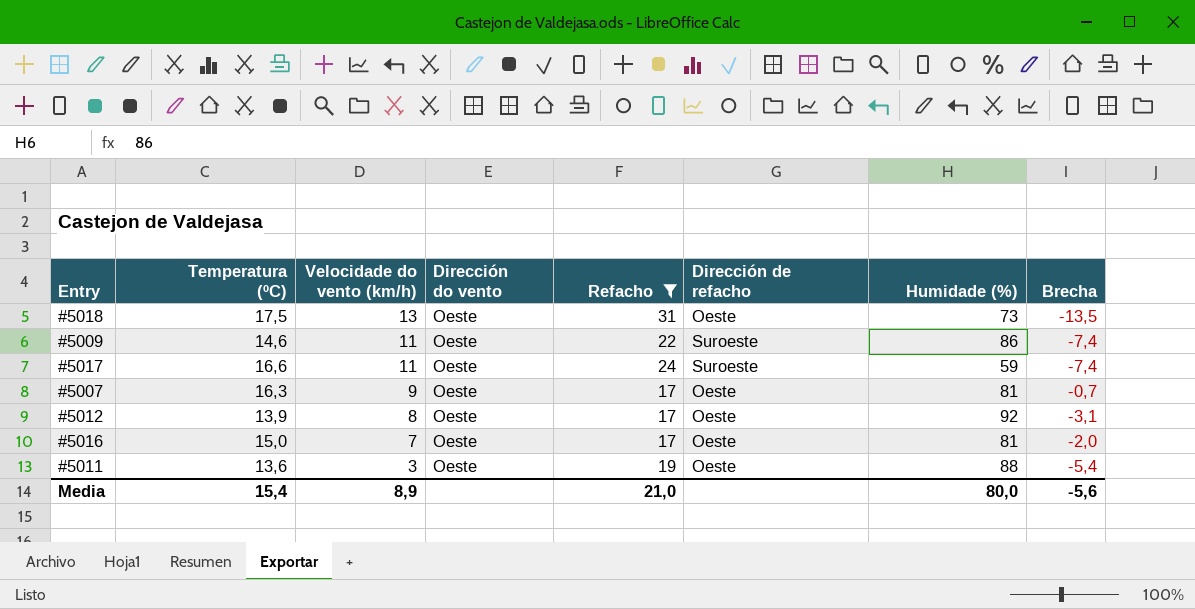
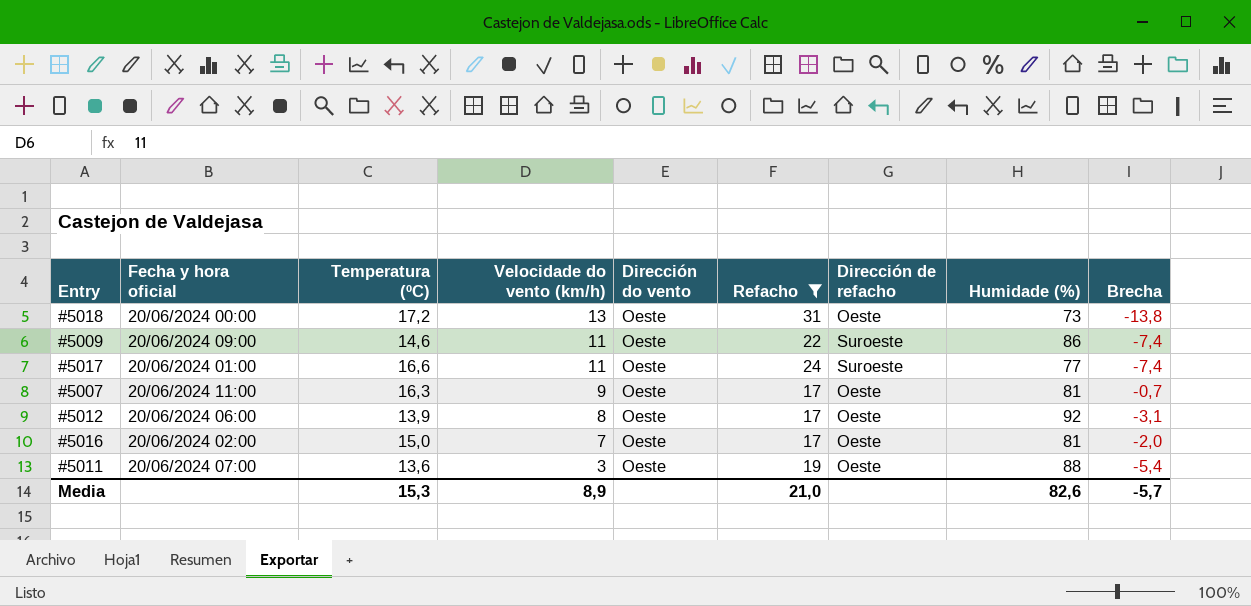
column Fecha y hora oficial | position: none -> 2
#5018 | Temperatura (ºC): 17,5 -> 17,2
#5018 | Brecha: -13,5 -> -13,8
#5017 | Humidade (%): 59 -> 77
Media | Temperatura (ºC): 15,4 -> 15,3
Media | Humidade (%): 80,0 -> 82,6
Media | Brecha: -5,6 -> -5,7

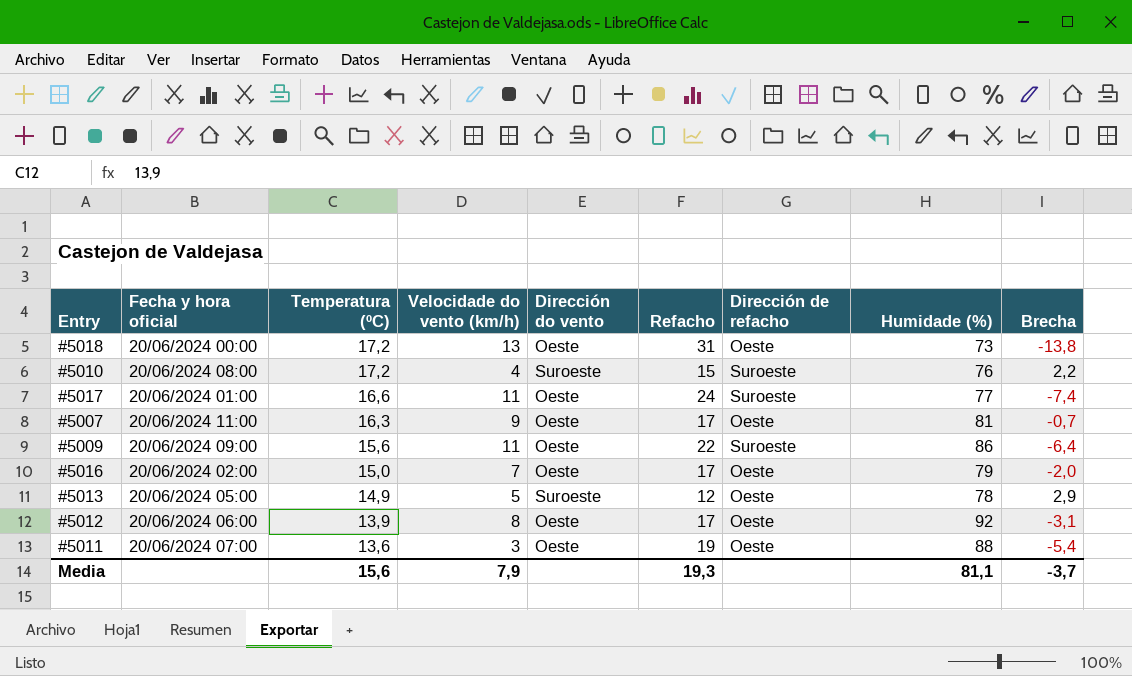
filter: Refacho >= 17 -> none
row order: Velocidade do vento (km/h) descending -> Temperatura (ºC) descending
#5009 | Temperatura (ºC): 14,6 -> 15,6
#5009 | Brecha: -7,4 -> -6,4
#5016 | Humidade (%): 81 -> 79
Media | Temperatura (ºC): 15,3 -> 15,6
Media | Velocidade do vento (km/h): 8,9 -> 7,9
Media | Refacho: 21,0 -> 19,3
Media | Humidade (%): 82,6 -> 81,1
Media | Brecha: -5,7 -> -3,7

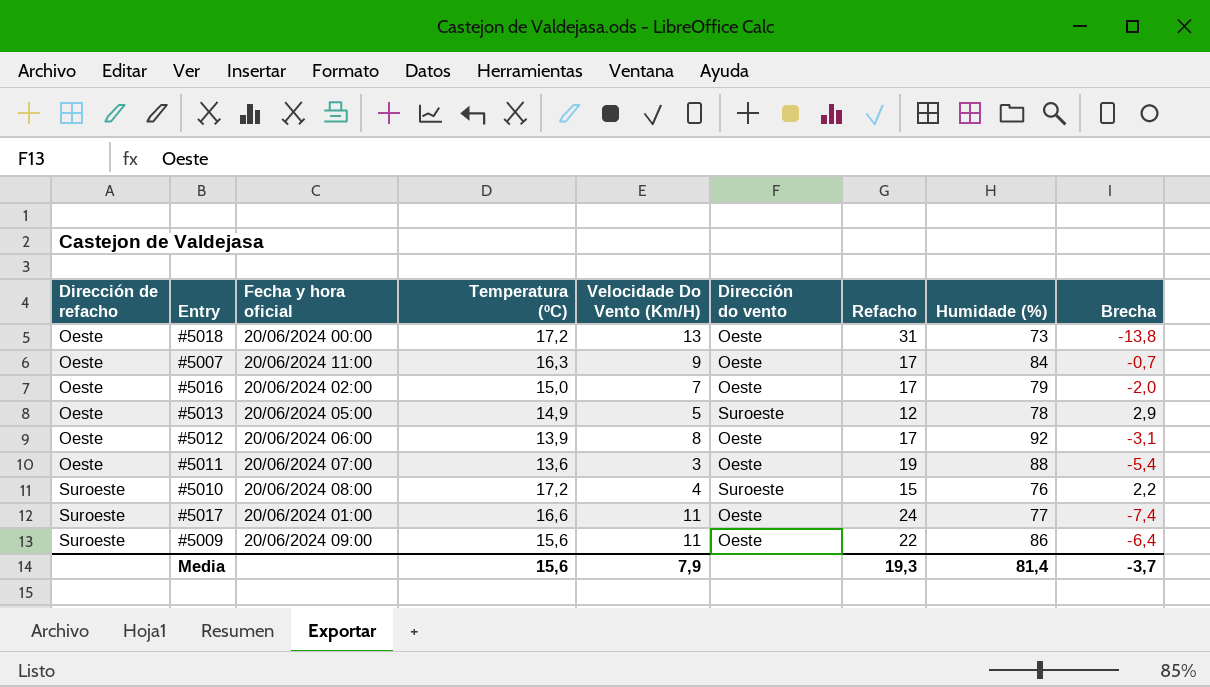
row order: Temperatura (ºC) descending -> Dirección de refacho ascending
column Dirección de refacho | position: 7 -> 1
column name: Velocidade do vento (km/h) -> Velocidade Do Vento (Km/H)
#5007 | Humidade (%): 81 -> 84
Media | Humidade (%): 81,1 -> 81,4

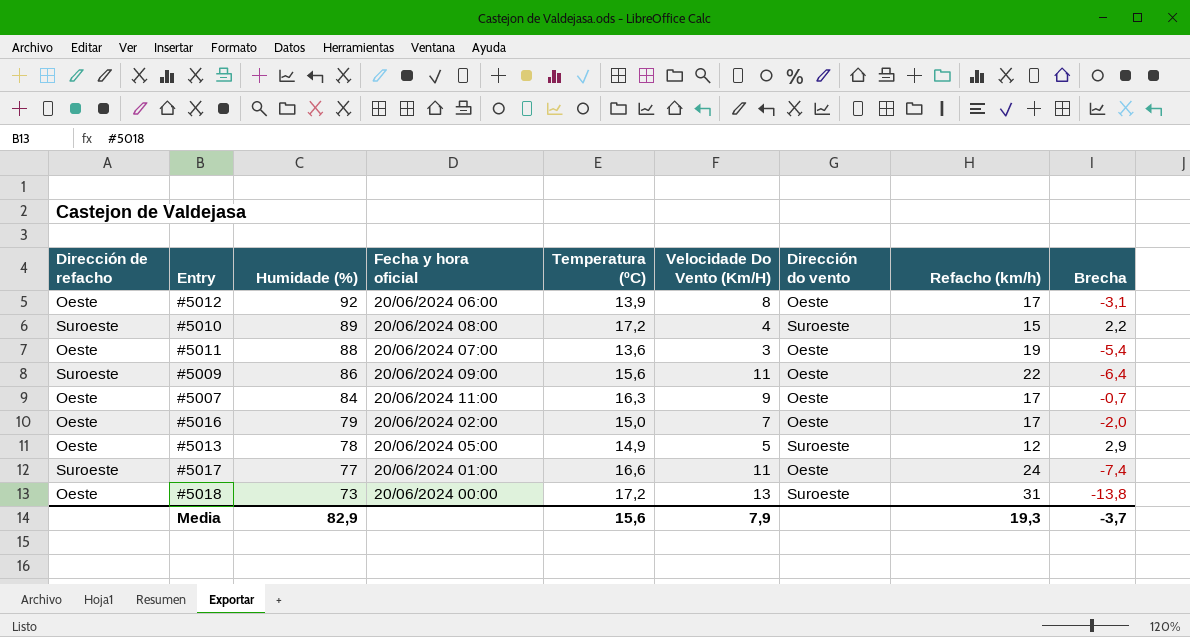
row order: Dirección de refacho ascending -> Humidade (%) descending
column Humidade (%) | position: 8 -> 3
column name: Refacho -> Refacho (km/h)
#5010 | Humidade (%): 76 -> 89
#5018 | Dirección do vento: Oeste -> Suroeste
Media | Humidade (%): 81,4 -> 82,9

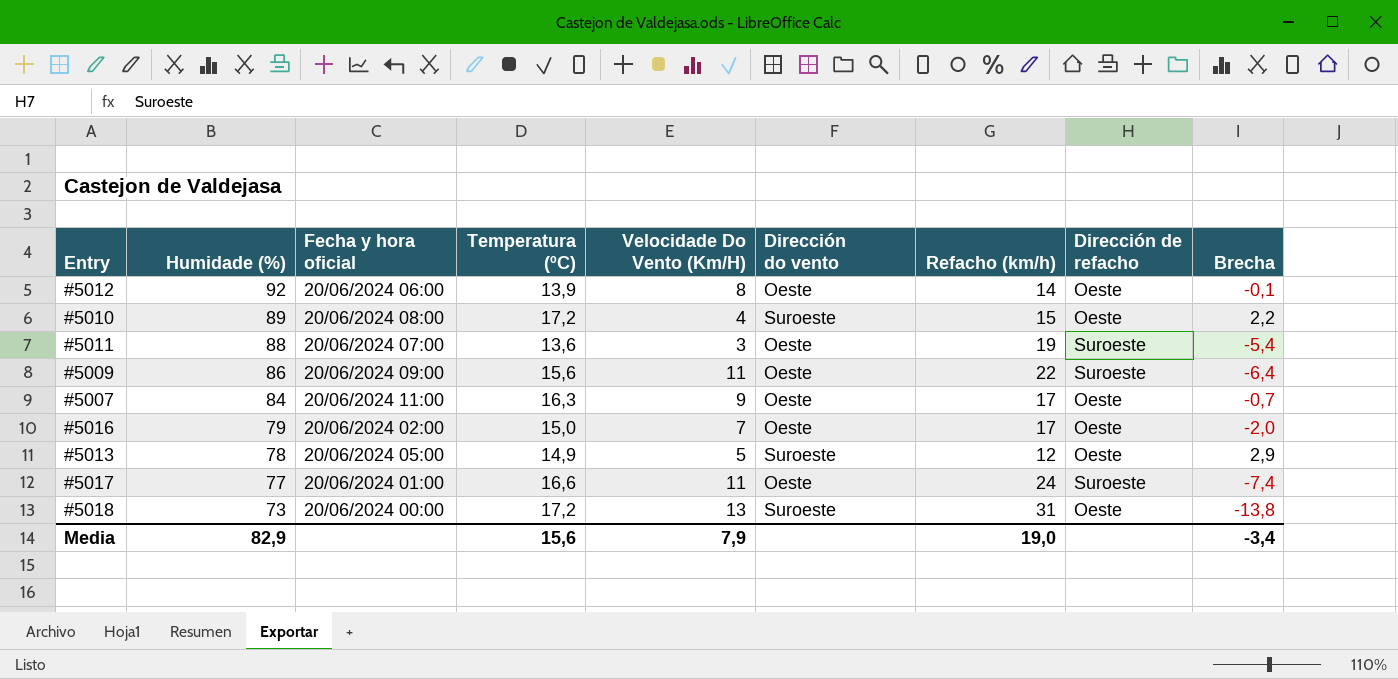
column Dirección de refacho | position: 1 -> 8
#5012 | Refacho (km/h): 17 -> 14
#5012 | Brecha: -3,1 -> -0,1
#5010 | Dirección de refacho: Suroeste -> Oeste
#5011 | Dirección de refacho: Oeste -> Suroeste
Media | Refacho (km/h): 19,3 -> 19,0
Media | Brecha: -3,7 -> -3,4

